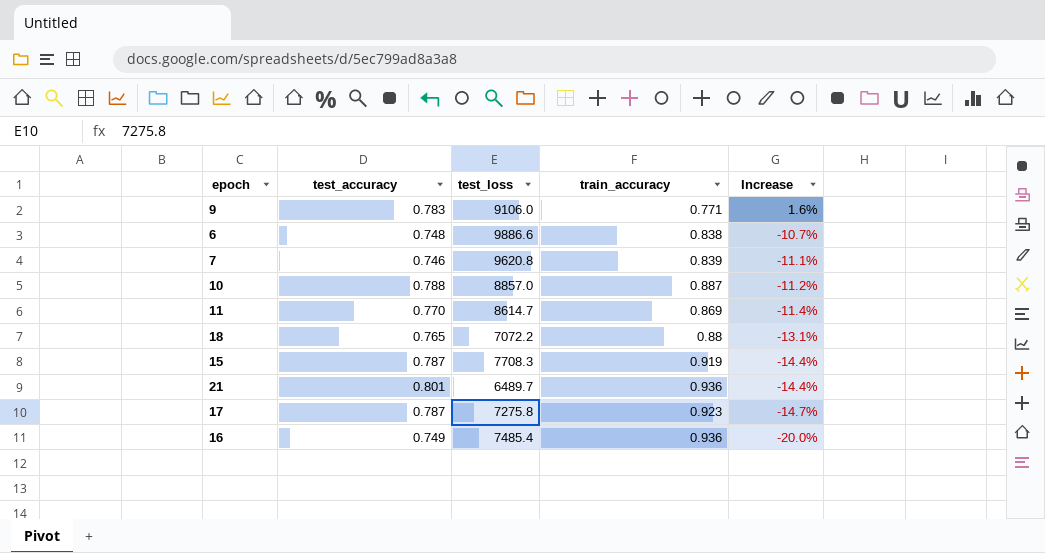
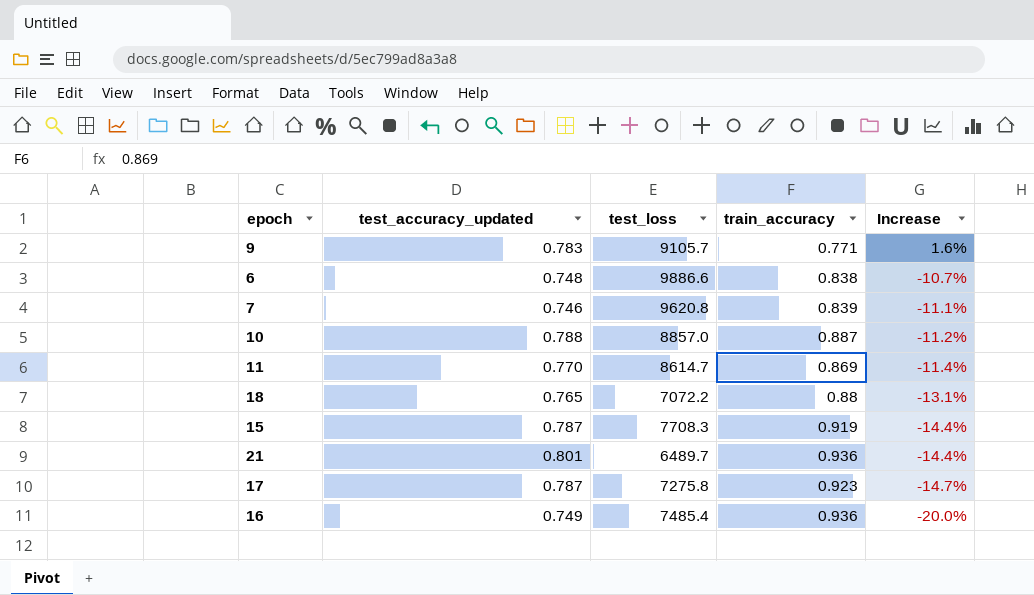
column name: test_accuracy -> test_accuracy_updated
9 | test_loss: 9106.0 -> 9105.7

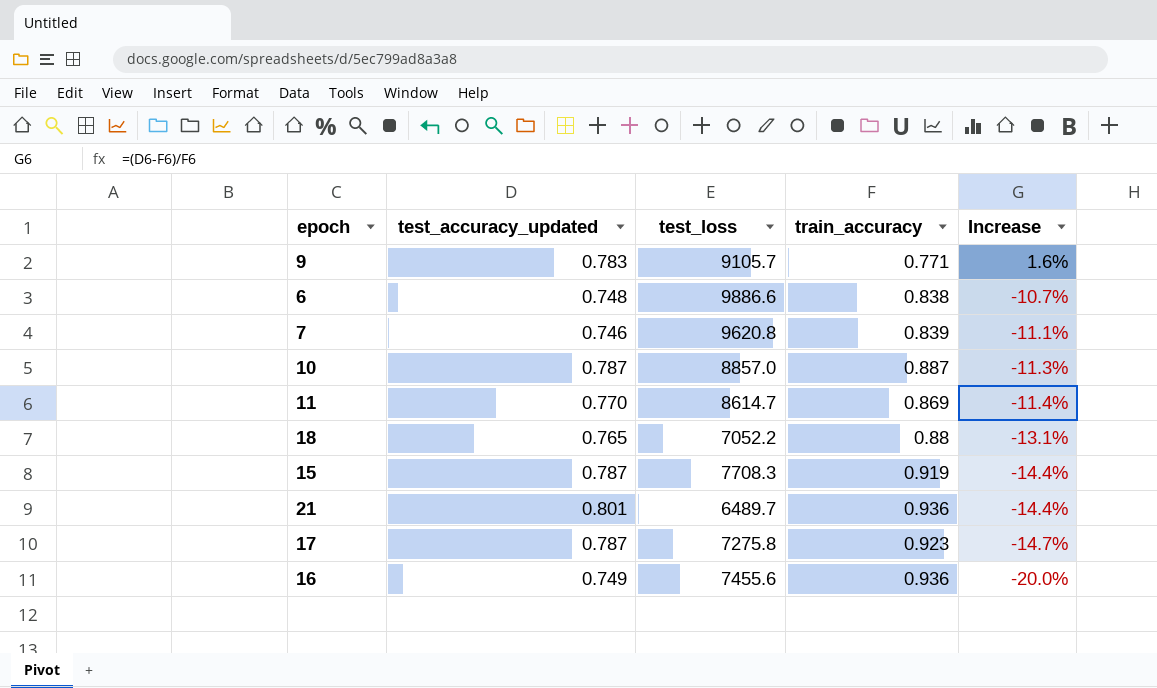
10 | test_accuracy_updated: 0.788 -> 0.787
10 | Increase: -11.2% -> -11.3%
18 | test_loss: 7072.2 -> 7052.2
16 | test_loss: 7485.4 -> 7455.6

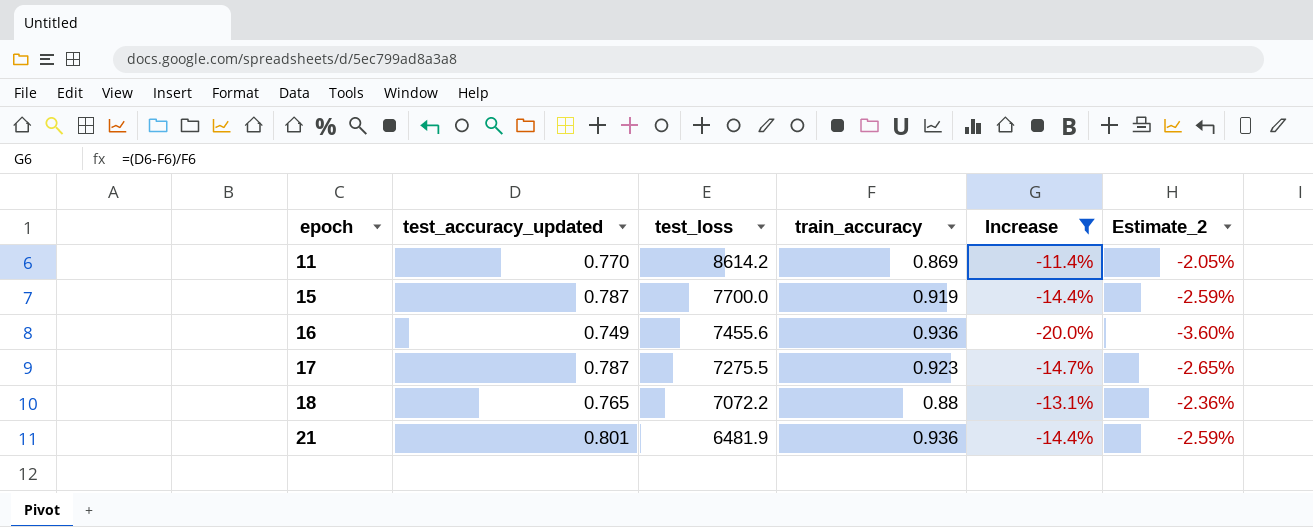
filter: none -> Increase <= -11.4%
row order: Increase descending -> epoch ascending
column Estimate_2 | formula: none -> [Increase] * 0.18
11 | test_loss: 8614.7 -> 8614.2
15 | test_loss: 7708.3 -> 7700.0
17 | test_loss: 7275.8 -> 7275.5
18 | test_loss: 7052.2 -> 7072.2
21 | test_loss: 6489.7 -> 6481.9

